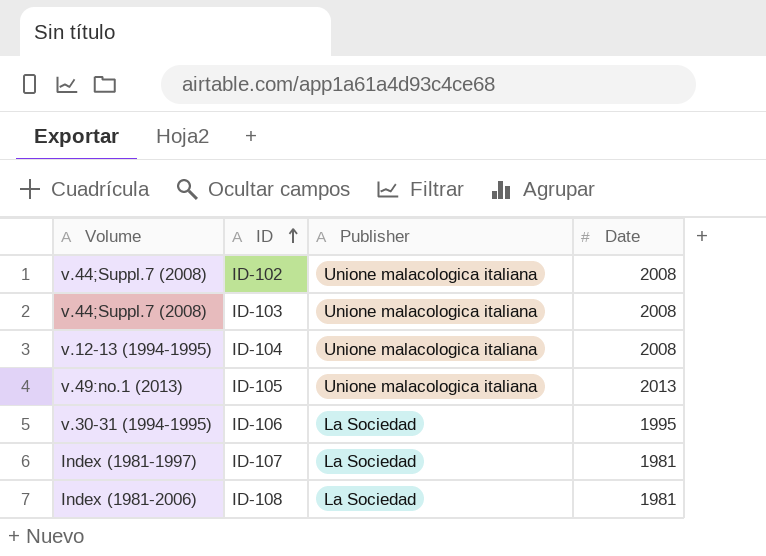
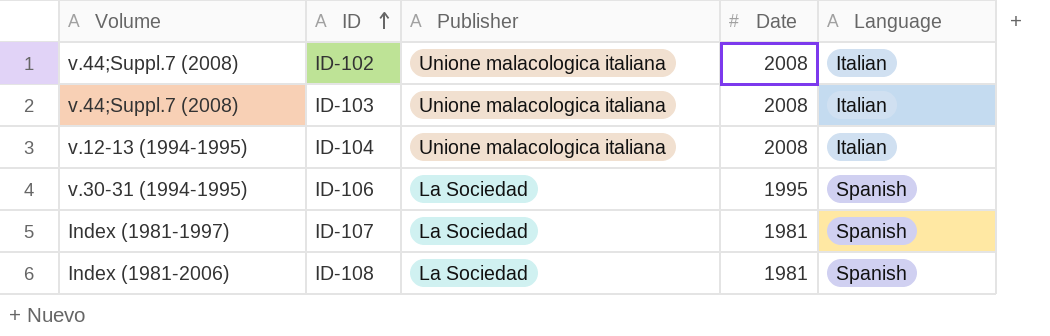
column Language | position: none -> 5
row ID-105: v.49:no.1 (2013) | Unione malacologica italiana | 2013 -> none

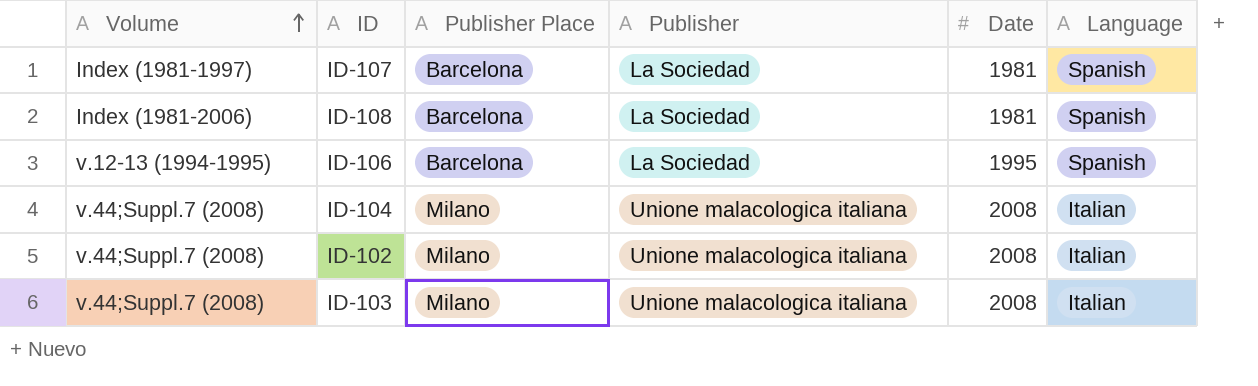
row order: ID ascending -> Volume ascending
column Publisher Place | position: none -> 3
ID-106 | Volume: v.30-31 (1994-1995) -> v.12-13 (1994-1995)
ID-104 | Volume: v.12-13 (1994-1995) -> v.44;Suppl.7 (2008)

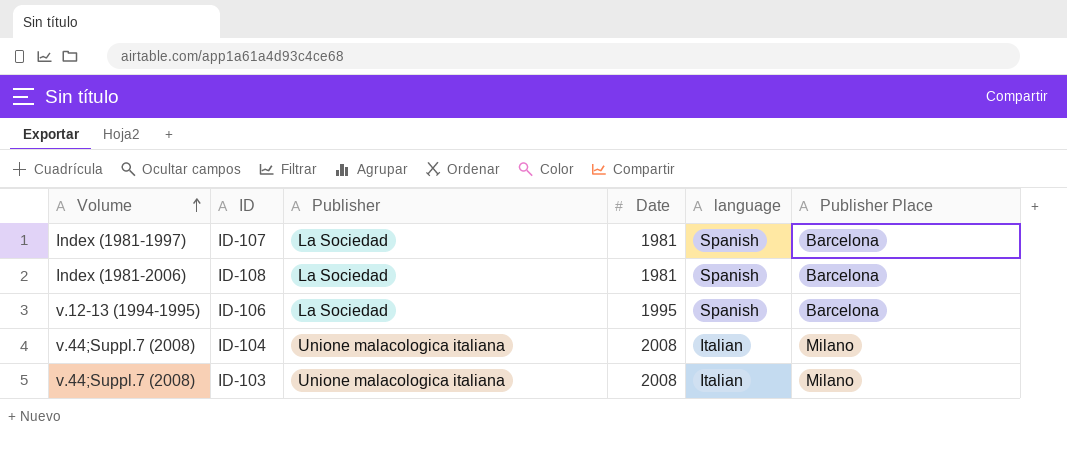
column name: Language -> language
column Publisher Place | position: 3 -> 6
row ID-102: v.44;Suppl.7 (2008) | Milano | Unione malacologica italiana | 2008 | Italian -> none

